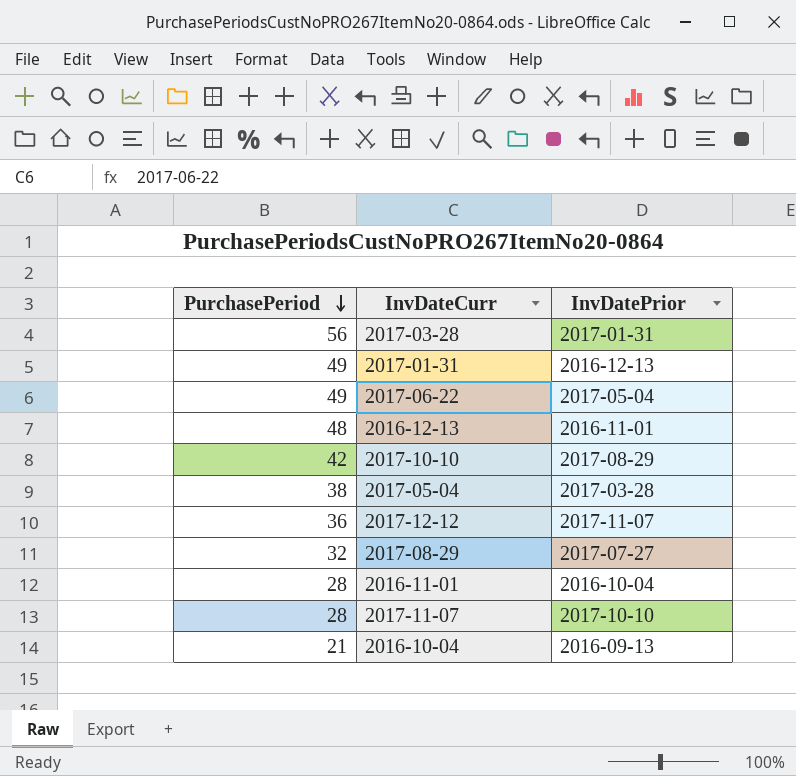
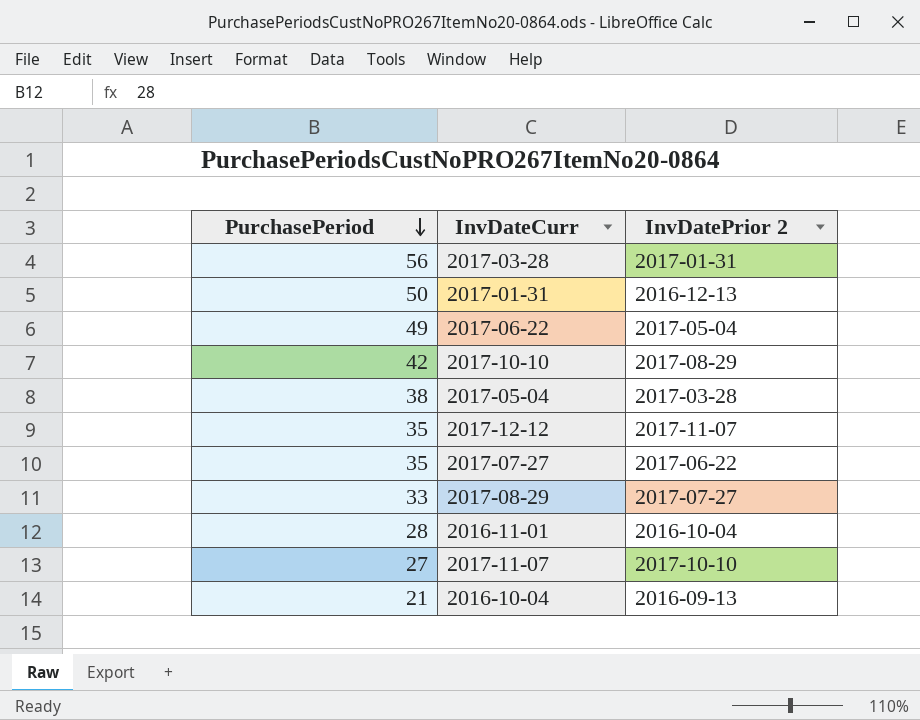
column name: InvDatePrior -> InvDatePrior 2
row 2016-12-13: 48 | 2016-11-01 -> none
2017-01-31 | PurchasePeriod: 49 -> 50
2017-12-12 | PurchasePeriod: 36 -> 35
row 2017-07-27: none -> 35 | 2017-06-22
2017-08-29 | PurchasePeriod: 32 -> 33
2017-11-07 | PurchasePeriod: 28 -> 27

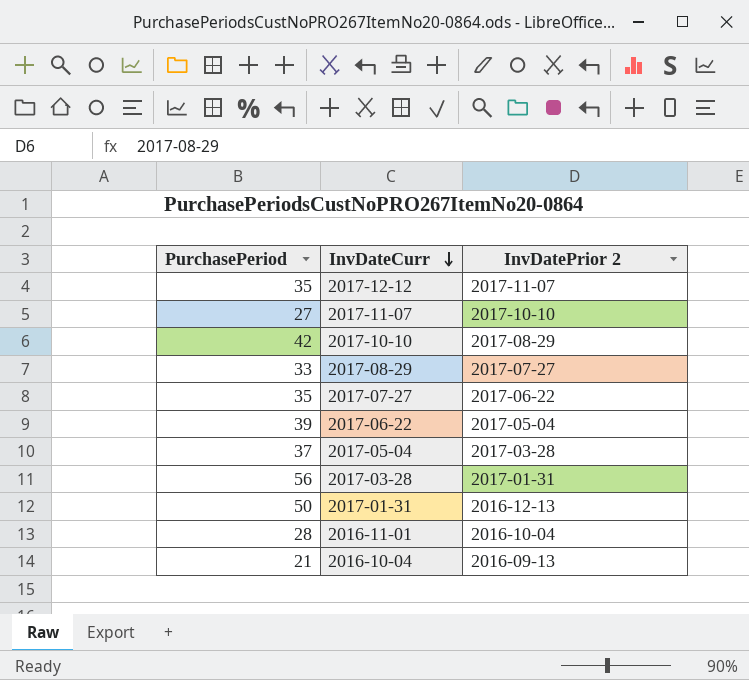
row order: PurchasePeriod descending -> InvDateCurr descending
2017-06-22 | PurchasePeriod: 49 -> 39
2017-05-04 | PurchasePeriod: 38 -> 37

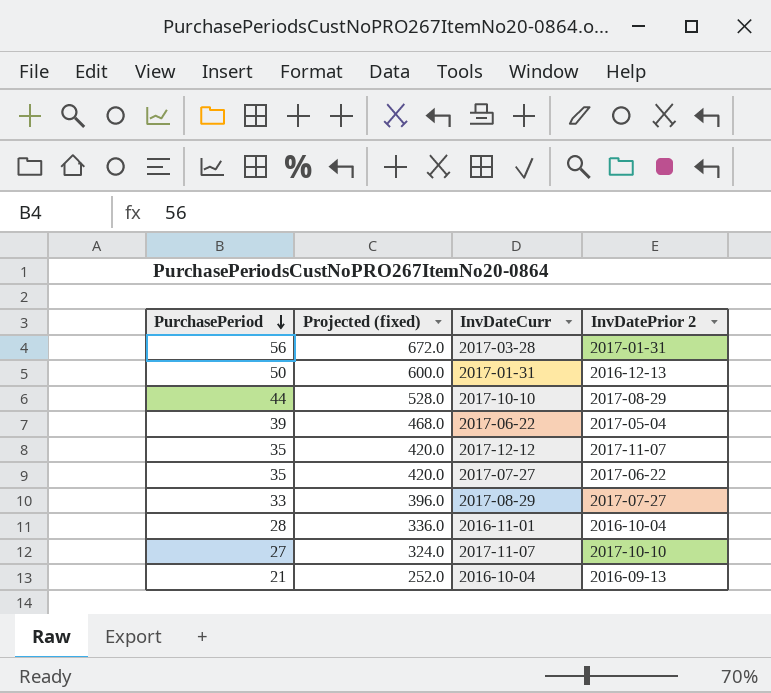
row order: InvDateCurr descending -> PurchasePeriod descending
column Projected (fixed) | formula: none -> [PurchasePeriod] * 12
row 2017-05-04: 37 | 2017-03-28 -> none
2017-10-10 | PurchasePeriod: 42 -> 44

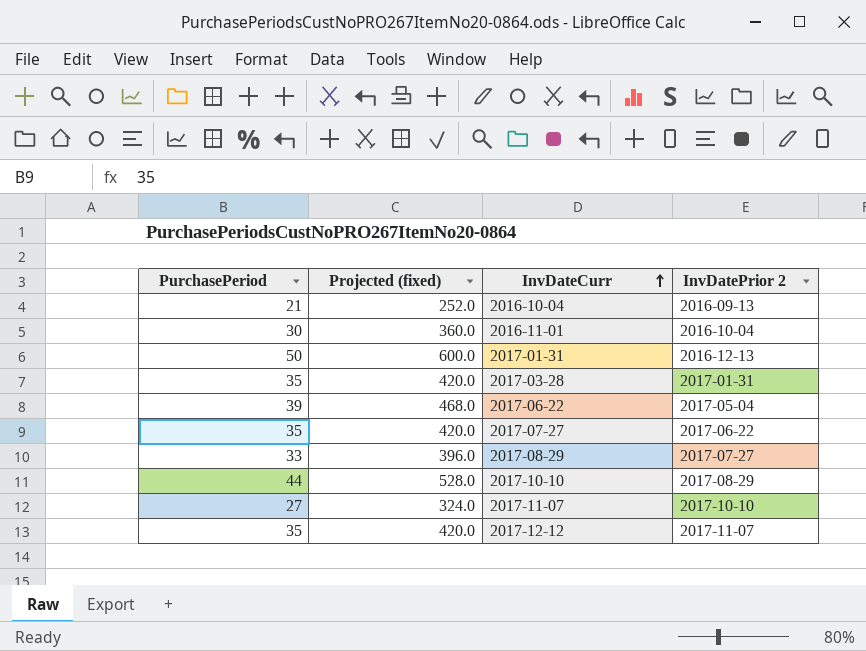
row order: PurchasePeriod descending -> InvDateCurr ascending
2016-11-01 | PurchasePeriod: 28 -> 30
2016-11-01 | Projected (fixed): 336.0 -> 360.0
2017-03-28 | PurchasePeriod: 56 -> 35
2017-03-28 | Projected (fixed): 672.0 -> 420.0

